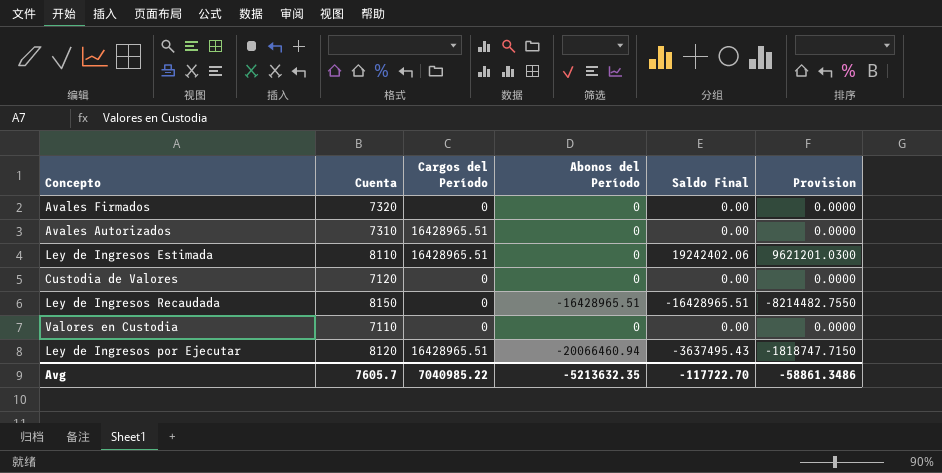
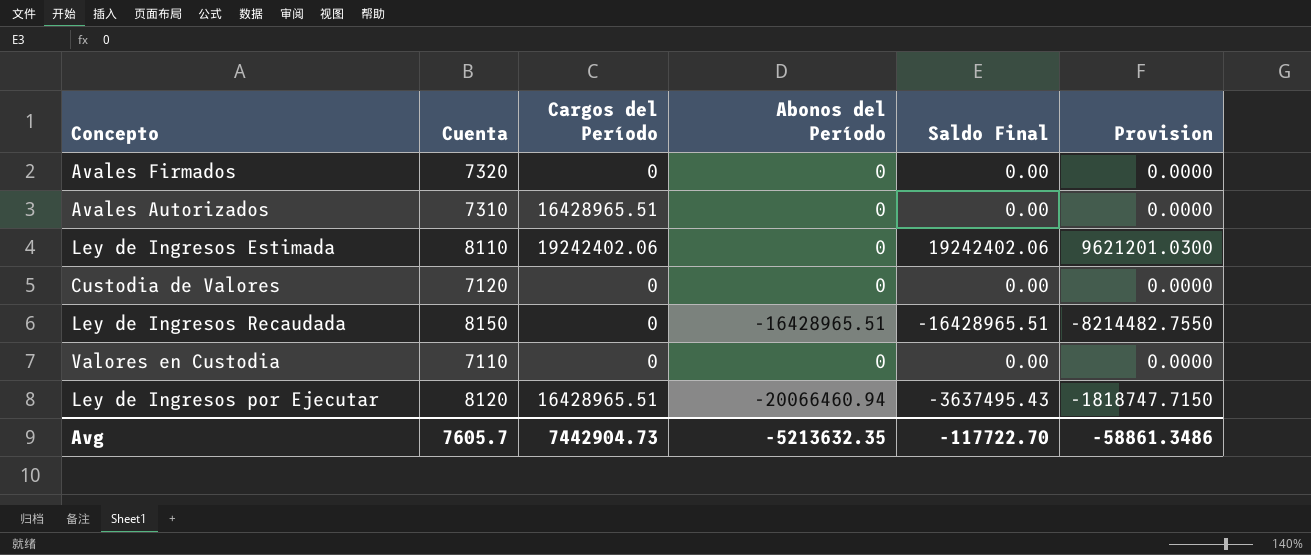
Ley de Ingresos Estimada | Cargos del Período: 16428965.51 -> 19242402.06
Avg | Cargos del Período: 7040985.22 -> 7442904.73

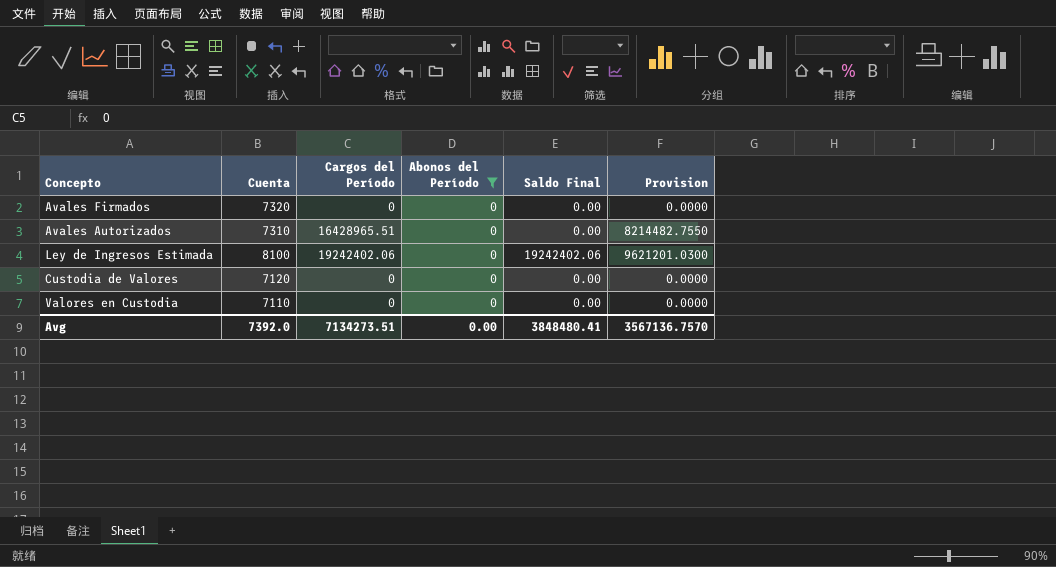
filter: none -> Abonos del Período = 0
column Provision | formula: [Saldo Final] * 0.5 -> [Cargos del Período] * 0.5
Ley de Ingresos Estimada | Cuenta: 8110 -> 8100
Avg | Cuenta: 7605.7 -> 7392.0
Avg | Cargos del Período: 7442904.73 -> 7134273.51
Avg | Abonos del Período: -5213632.35 -> 0.00
Avg | Saldo Final: -117722.70 -> 3848480.41
Avg | Provision: -58861.3486 -> 3567136.7570

